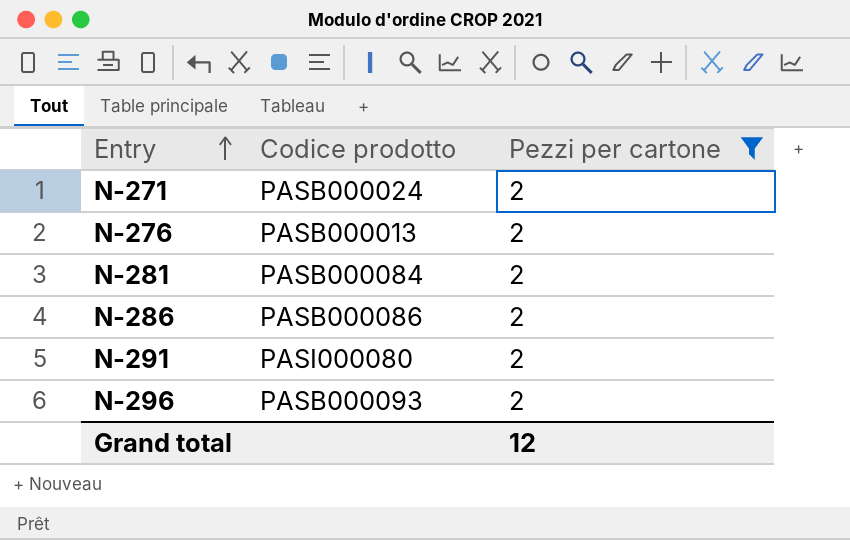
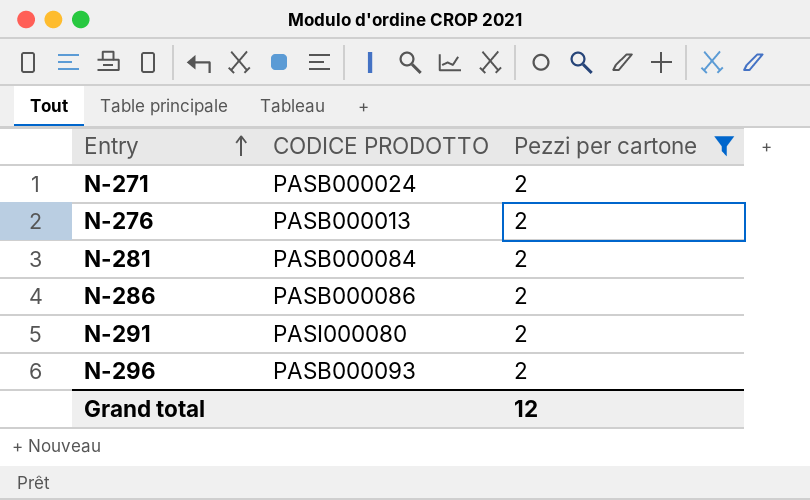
column name: Codice prodotto -> CODICE PRODOTTO

